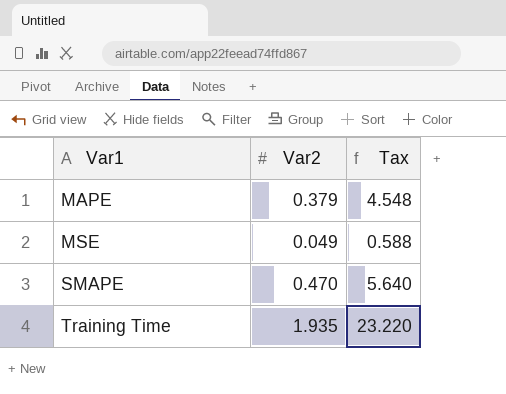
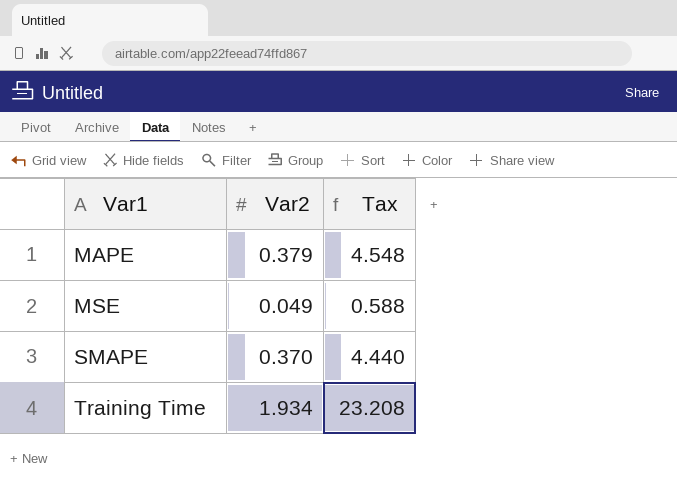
SMAPE | Var2: 0.470 -> 0.370
SMAPE | Tax: 5.640 -> 4.440
Training Time | Var2: 1.935 -> 1.934
Training Time | Tax: 23.220 -> 23.208

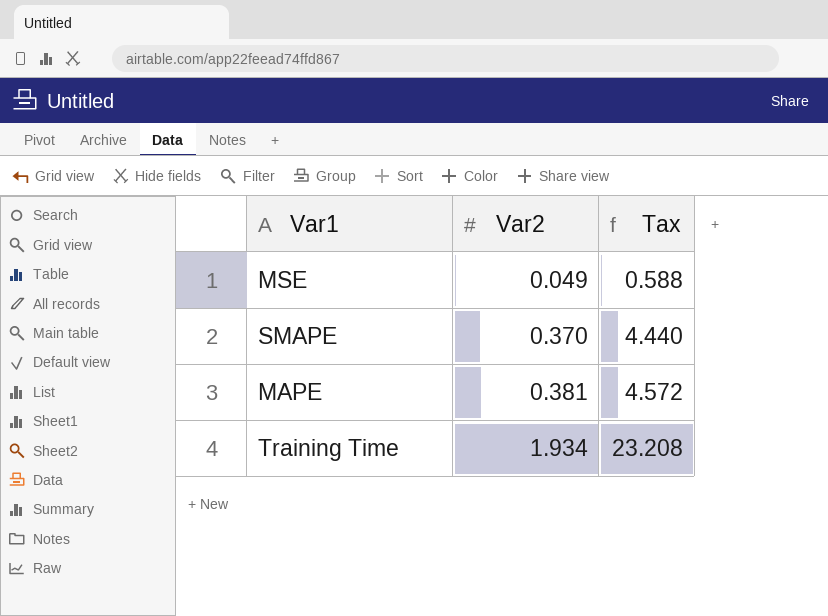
row order: Var1 ascending -> Var2 ascending
MAPE | Var2: 0.379 -> 0.381
MAPE | Tax: 4.548 -> 4.572

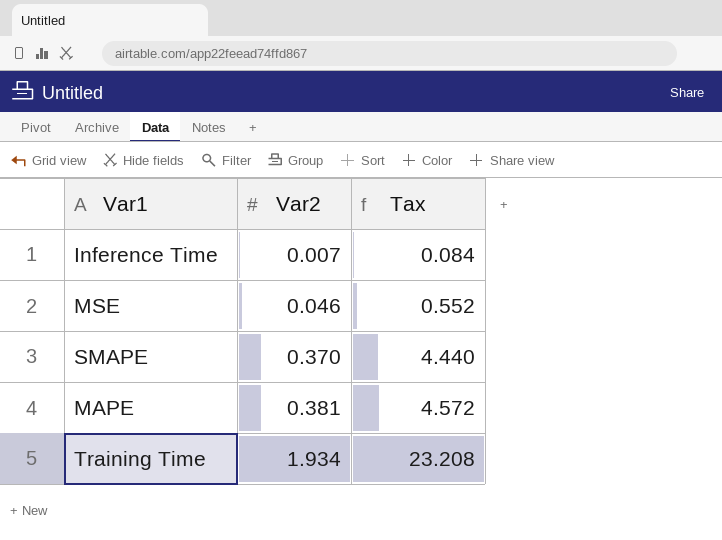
row Inference Time: none -> 0.007 | 0.084
MSE | Var2: 0.049 -> 0.046
MSE | Tax: 0.588 -> 0.552

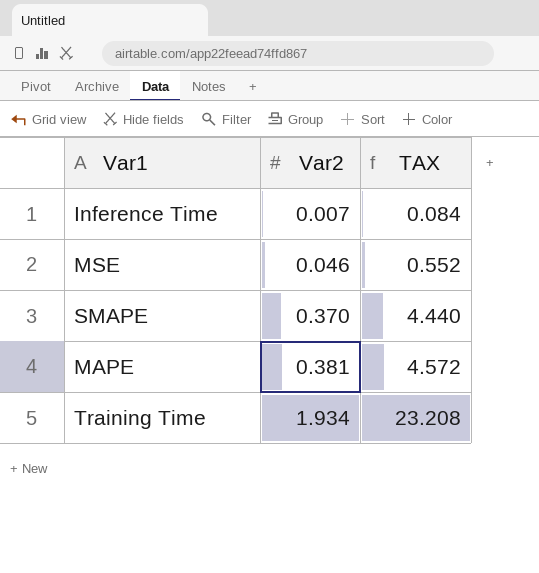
column name: Tax -> TAX

